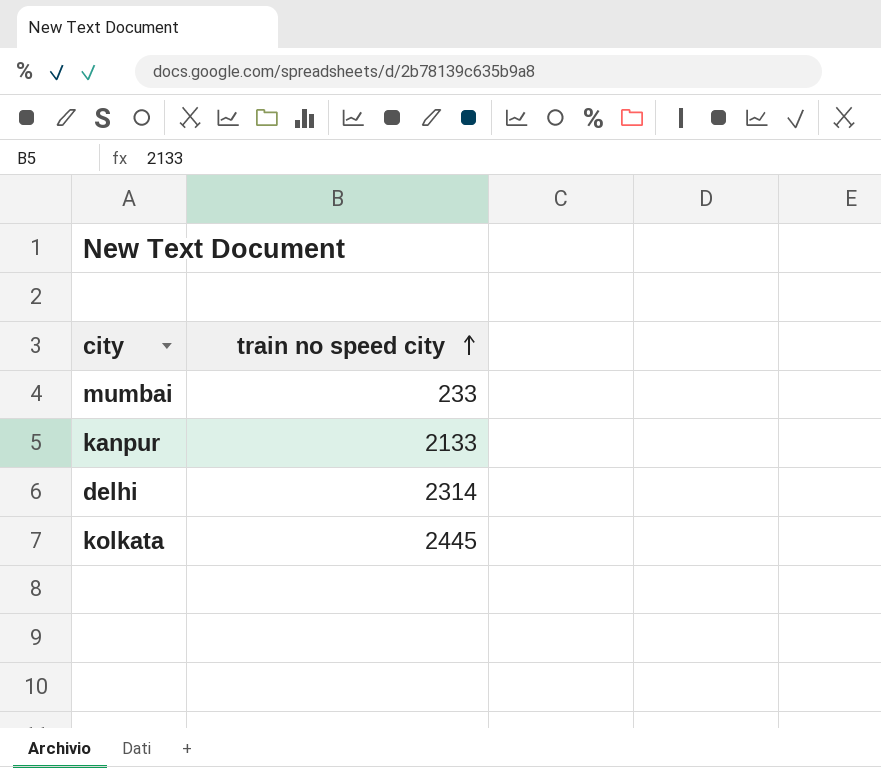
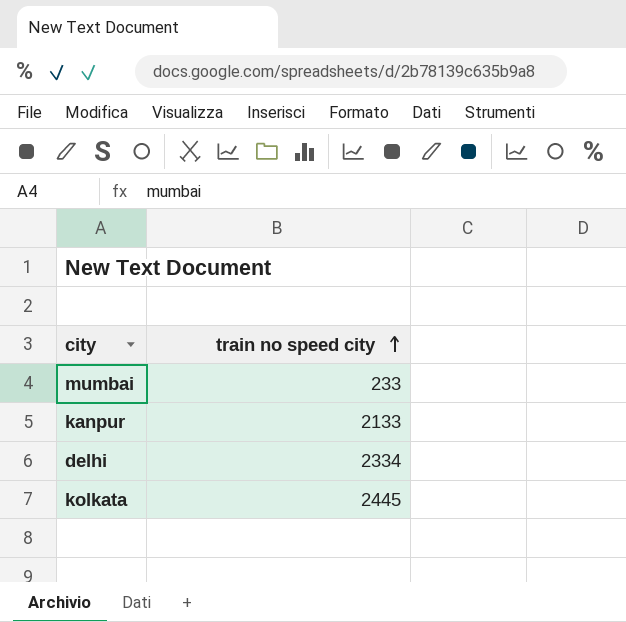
delhi | train no speed city: 2314 -> 2334

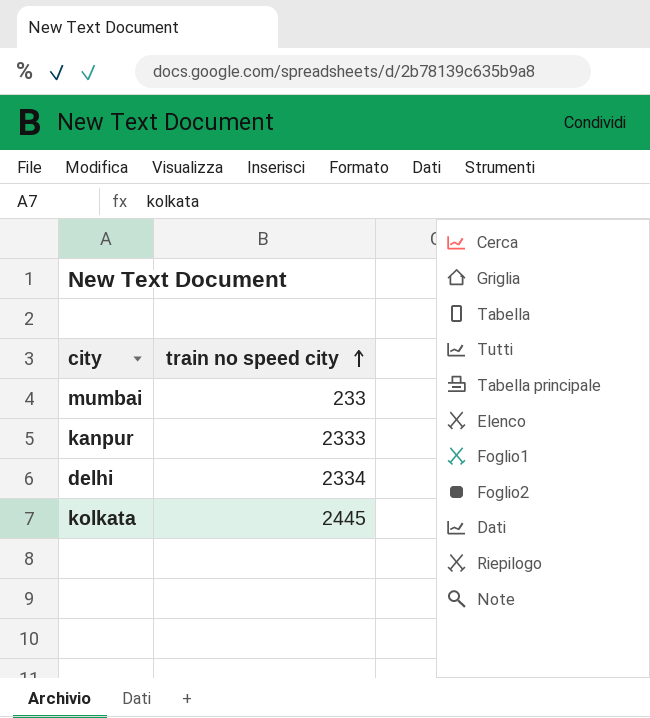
kanpur | train no speed city: 2133 -> 2333

